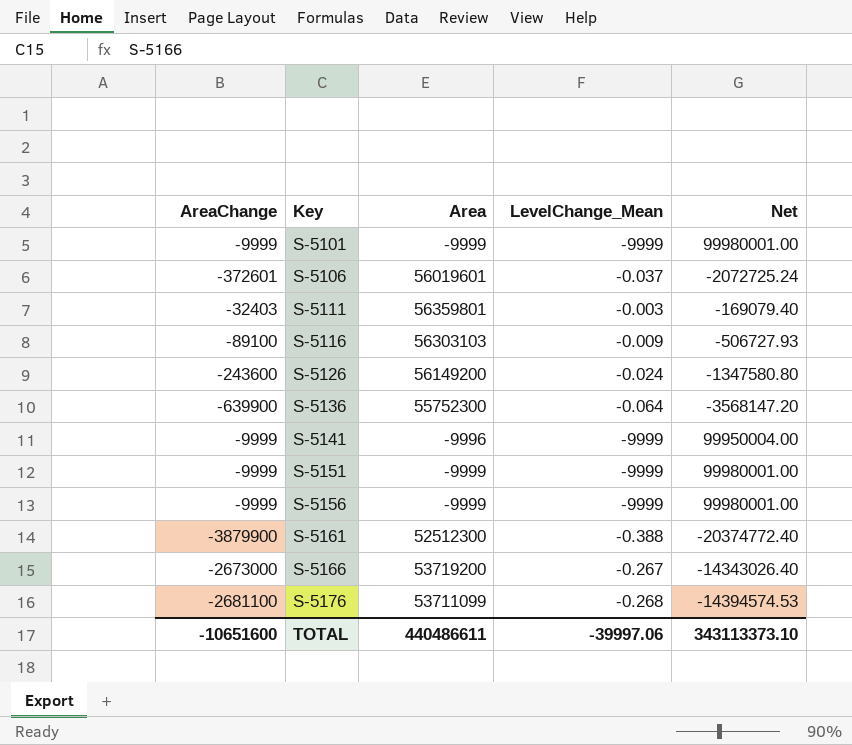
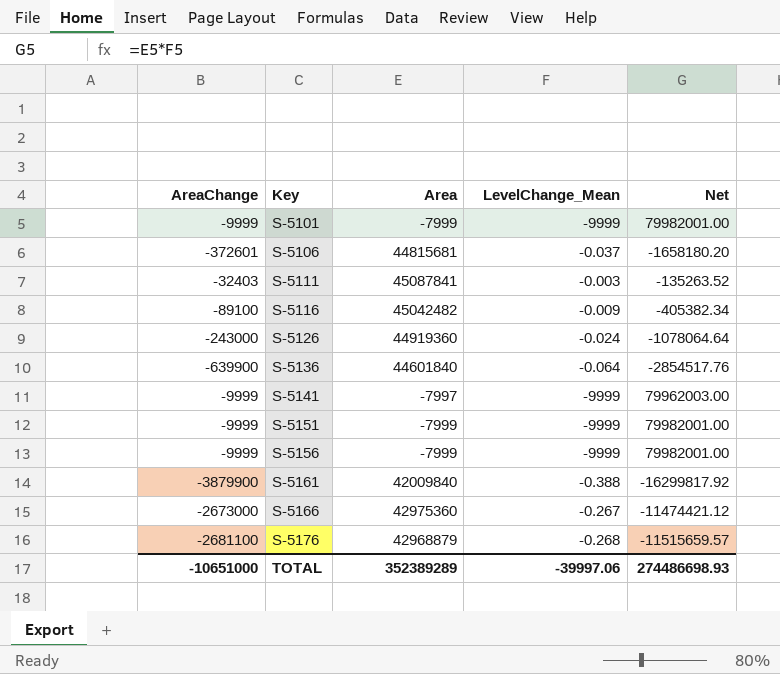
S-5101 | Area: -9999 -> -7999
S-5101 | Net: 99980001.00 -> 79982001.00
S-5106 | Area: 56019601 -> 44815681
S-5106 | Net: -2072725.24 -> -1658180.20
S-5111 | Area: 56359801 -> 45087841
S-5111 | Net: -169079.40 -> -135263.52
S-5116 | Area: 56303103 -> 45042482
S-5116 | Net: -506727.93 -> -405382.34
S-5126 | AreaChange: -243600 -> -243000
S-5126 | Area: 56149200 -> 44919360
S-5126 | Net: -1347580.80 -> -1078064.64
S-5136 | Area: 55752300 -> 44601840
S-5136 | Net: -3568147.20 -> -2854517.76
S-5141 | Area: -9996 -> -7997
S-5141 | Net: 99950004.00 -> 79962003.00
S-5151 | Area: -9999 -> -7999
S-5151 | Net: 99980001.00 -> 79982001.00
S-5156 | Area: -9999 -> -7999
S-5156 | Net: 99980001.00 -> 79982001.00
S-5161 | Area: 52512300 -> 42009840
S-5161 | Net: -20374772.40 -> -16299817.92
S-5166 | Area: 53719200 -> 42975360
S-5166 | Net: -14343026.40 -> -11474421.12
S-5176 | Area: 53711099 -> 42968879
S-5176 | Net: -14394574.53 -> -11515659.57
TOTAL | AreaChange: -10651600 -> -10651000
TOTAL | Area: 440486611 -> 352389289
TOTAL | Net: 343113373.10 -> 274486698.93

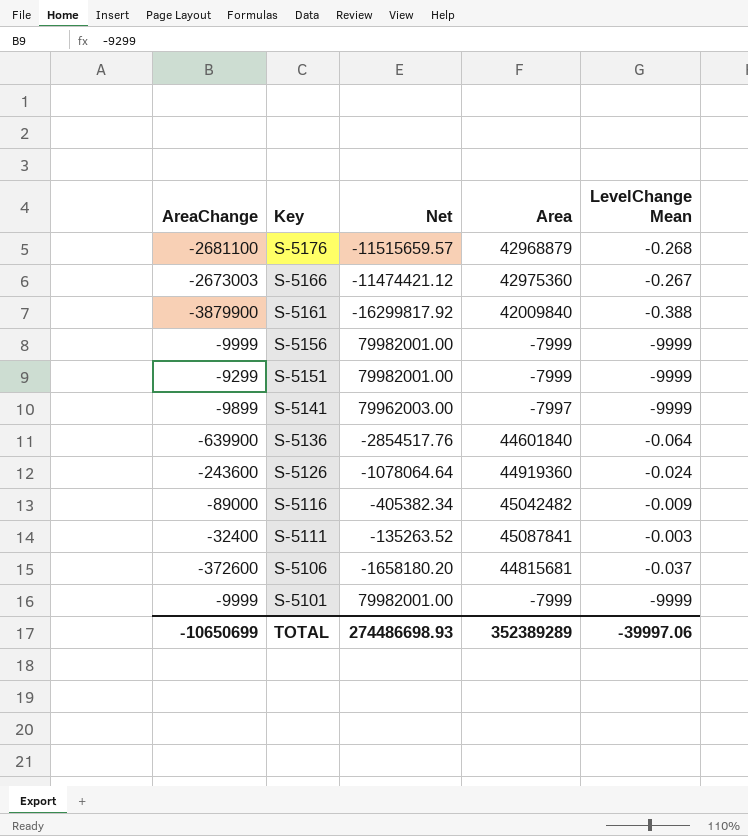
row order: Key ascending -> Key descending
column Net | position: 5 -> 3
column name: LevelChange_Mean -> LevelChange Mean
S-5166 | AreaChange: -2673000 -> -2673003
S-5151 | AreaChange: -9999 -> -9299
S-5141 | AreaChange: -9999 -> -9899
S-5126 | AreaChange: -243000 -> -243600
S-5116 | AreaChange: -89100 -> -89000
S-5111 | AreaChange: -32403 -> -32400
S-5106 | AreaChange: -372601 -> -372600
TOTAL | AreaChange: -10651000 -> -10650699

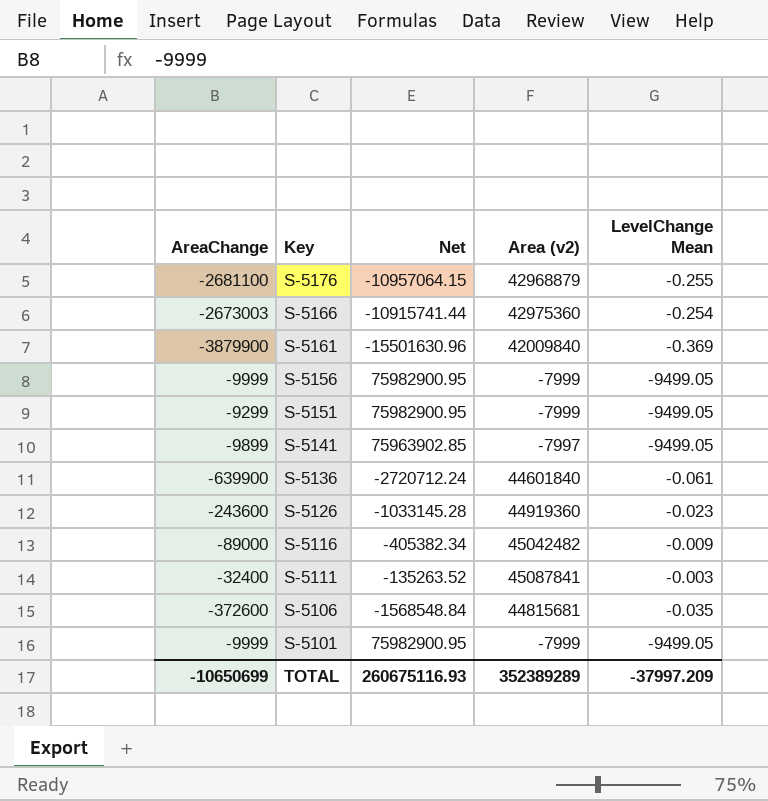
column name: Area -> Area (v2)
S-5176 | Net: -11515659.57 -> -10957064.15
S-5176 | LevelChange Mean: -0.268 -> -0.255
S-5166 | Net: -11474421.12 -> -10915741.44
S-5166 | LevelChange Mean: -0.267 -> -0.254
S-5161 | Net: -16299817.92 -> -15501630.96
S-5161 | LevelChange Mean: -0.388 -> -0.369
S-5156 | Net: 79982001.00 -> 75982900.95
S-5156 | LevelChange Mean: -9999 -> -9499.05
S-5151 | Net: 79982001.00 -> 75982900.95
S-5151 | LevelChange Mean: -9999 -> -9499.05
S-5141 | Net: 79962003.00 -> 75963902.85
S-5141 | LevelChange Mean: -9999 -> -9499.05
S-5136 | Net: -2854517.76 -> -2720712.24
S-5136 | LevelChange Mean: -0.064 -> -0.061
S-5126 | Net: -1078064.64 -> -1033145.28
S-5126 | LevelChange Mean: -0.024 -> -0.023
S-5106 | Net: -1658180.20 -> -1568548.84
S-5106 | LevelChange Mean: -0.037 -> -0.035
S-5101 | Net: 79982001.00 -> 75982900.95
S-5101 | LevelChange Mean: -9999 -> -9499.05
TOTAL | Net: 274486698.93 -> 260675116.93
TOTAL | LevelChange Mean: -39997.06 -> -37997.209

